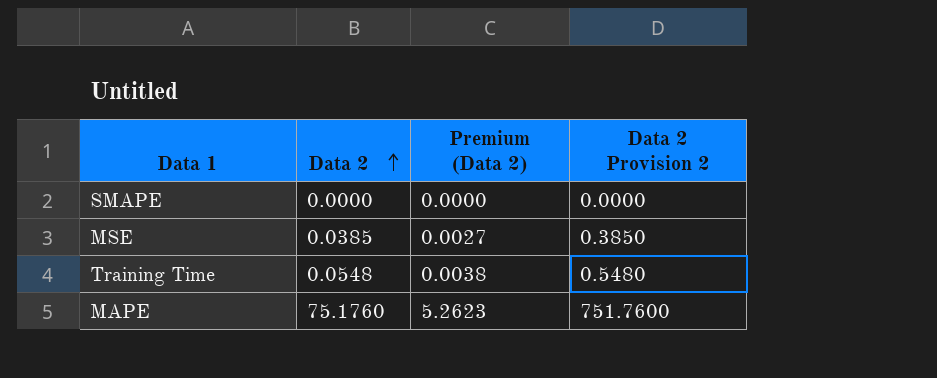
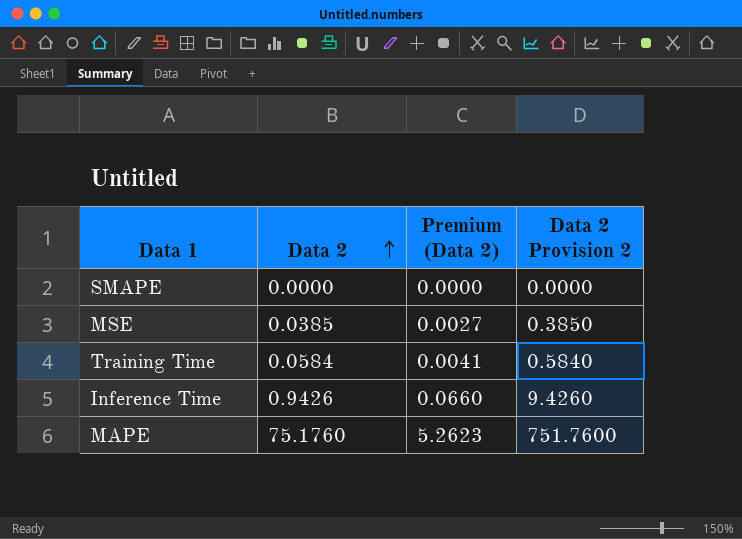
Training Time | Data 2: 0.0548 -> 0.0584
Training Time | Premium (Data 2): 0.0038 -> 0.0041
Training Time | Data 2 Provision 2: 0.5480 -> 0.5840
row Inference Time: none -> 0.9426 | 0.0660 | 9.4260

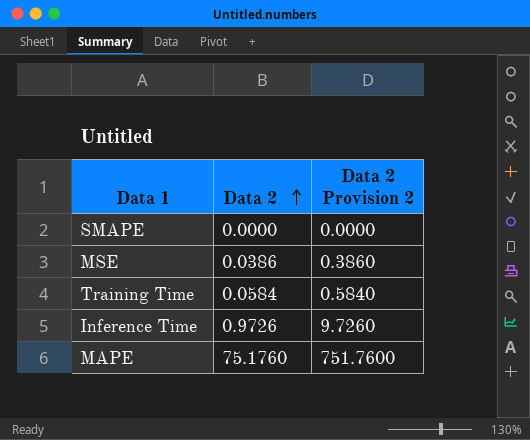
column Premium (Data 2) | formula: [Data 2] * 0.07 -> none
MSE | Data 2: 0.0385 -> 0.0386
MSE | Data 2 Provision 2: 0.3850 -> 0.3860
Inference Time | Data 2: 0.9426 -> 0.9726
Inference Time | Data 2 Provision 2: 9.4260 -> 9.7260

